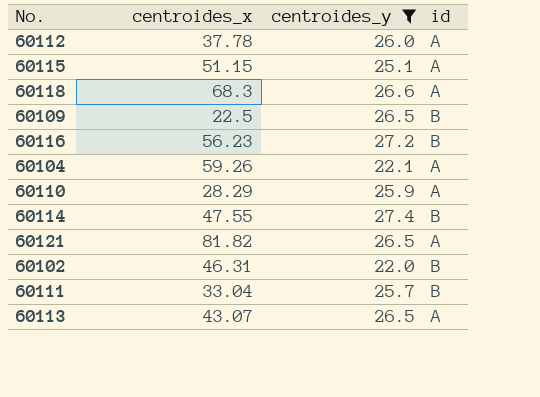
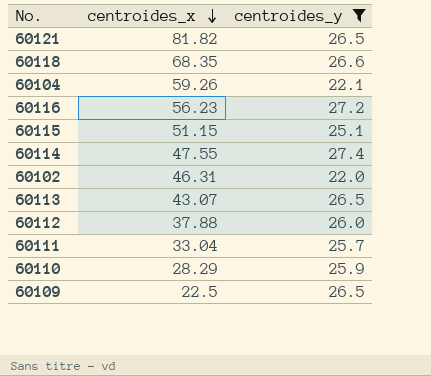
row order: none -> centroides_x descending
column id | position: 4 -> none
60118 | centroides_x: 68.3 -> 68.35
60112 | centroides_x: 37.78 -> 37.88

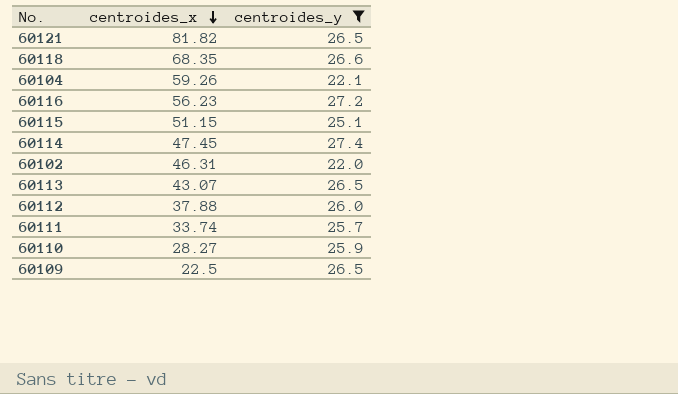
60114 | centroides_x: 47.55 -> 47.45
60111 | centroides_x: 33.04 -> 33.74
60110 | centroides_x: 28.29 -> 28.27

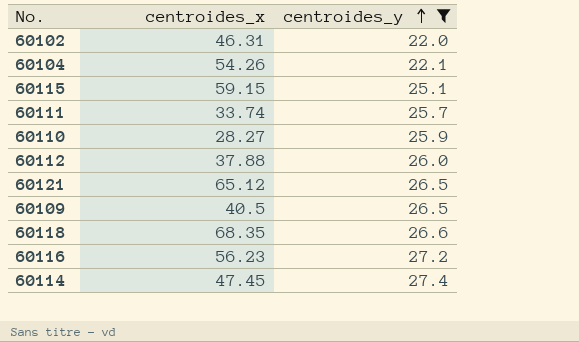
row order: centroides_x descending -> centroides_y ascending
row 60113: 43.07 | 26.5 -> none
60104 | centroides_x: 59.26 -> 54.26
60115 | centroides_x: 51.15 -> 59.15
60121 | centroides_x: 81.82 -> 65.12
60109 | centroides_x: 22.5 -> 40.5

